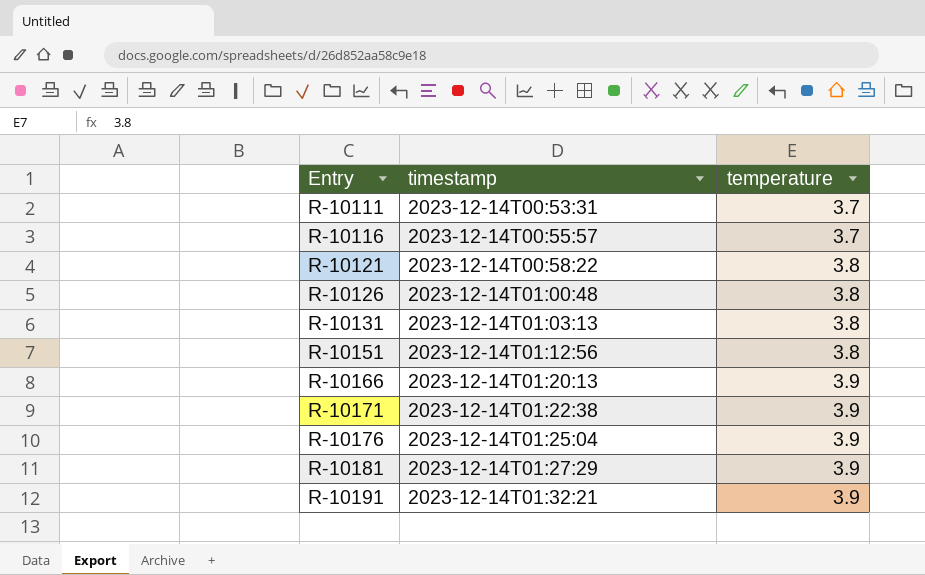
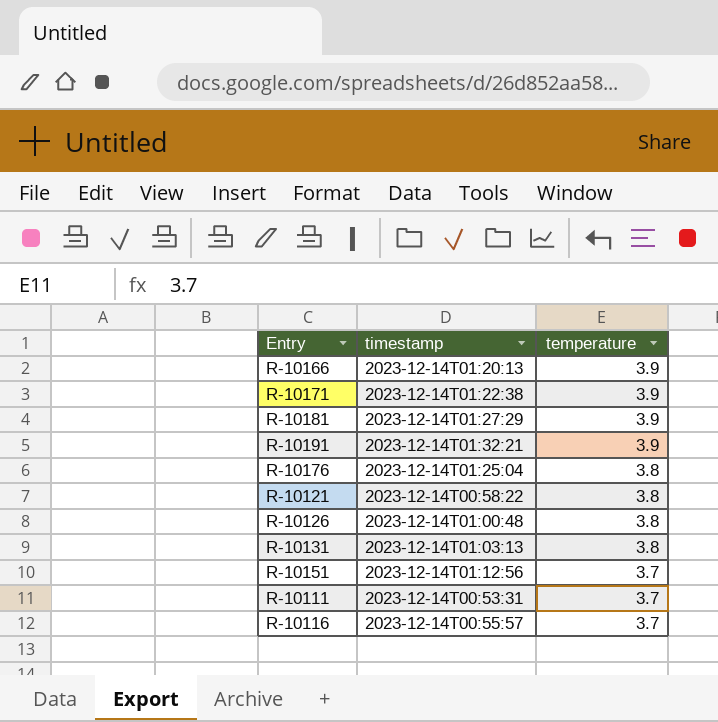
row order: Entry ascending -> temperature descending
R-10176 | temperature: 3.9 -> 3.8
R-10151 | temperature: 3.8 -> 3.7

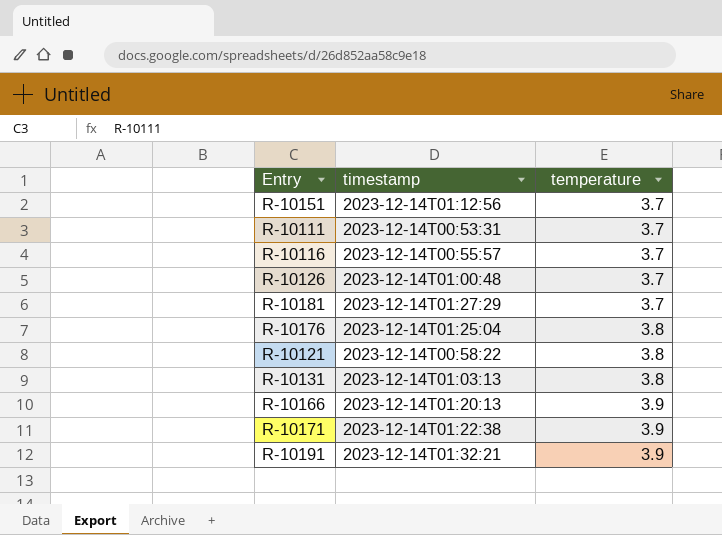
row order: temperature descending -> temperature ascending
R-10126 | temperature: 3.8 -> 3.7
R-10181 | temperature: 3.9 -> 3.7

